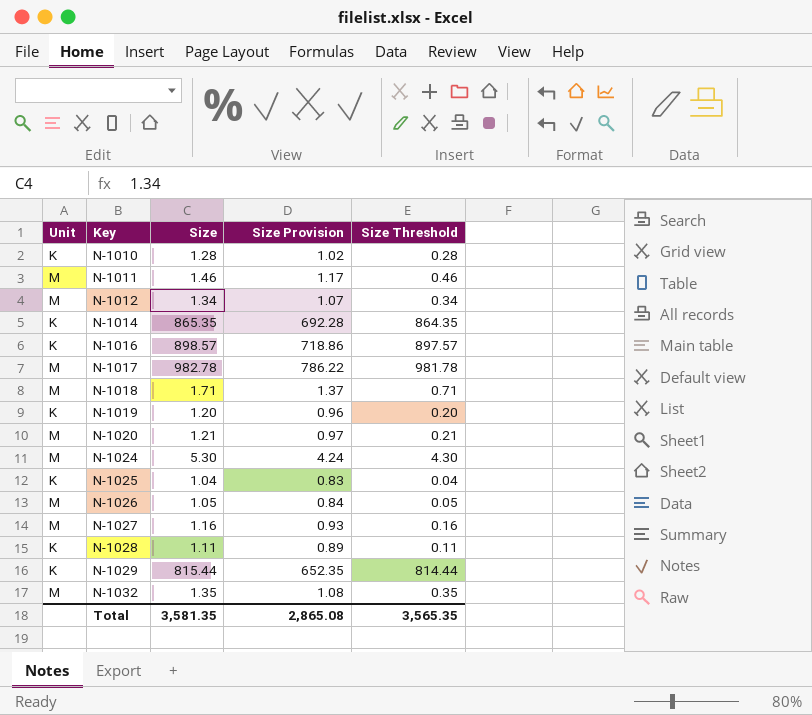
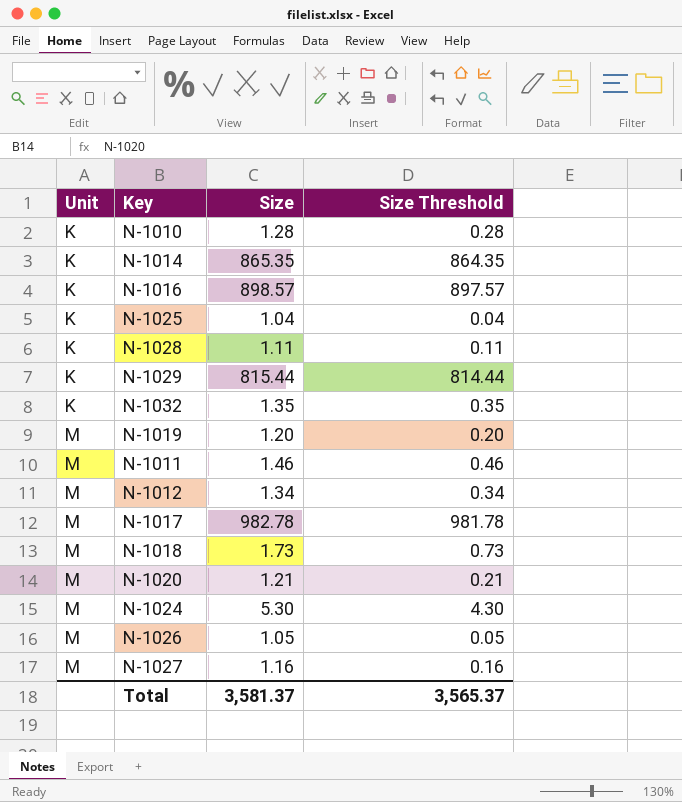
row order: Key ascending -> Unit ascending
column Size Provision | formula: [Size] * 0.8 -> none
N-1032 | Unit: M -> K
N-1019 | Unit: K -> M
N-1018 | Size: 1.71 -> 1.73
N-1018 | Size Threshold: 0.71 -> 0.73
Total | Size: 3,581.35 -> 3,581.37
Total | Size Threshold: 3,565.35 -> 3,565.37

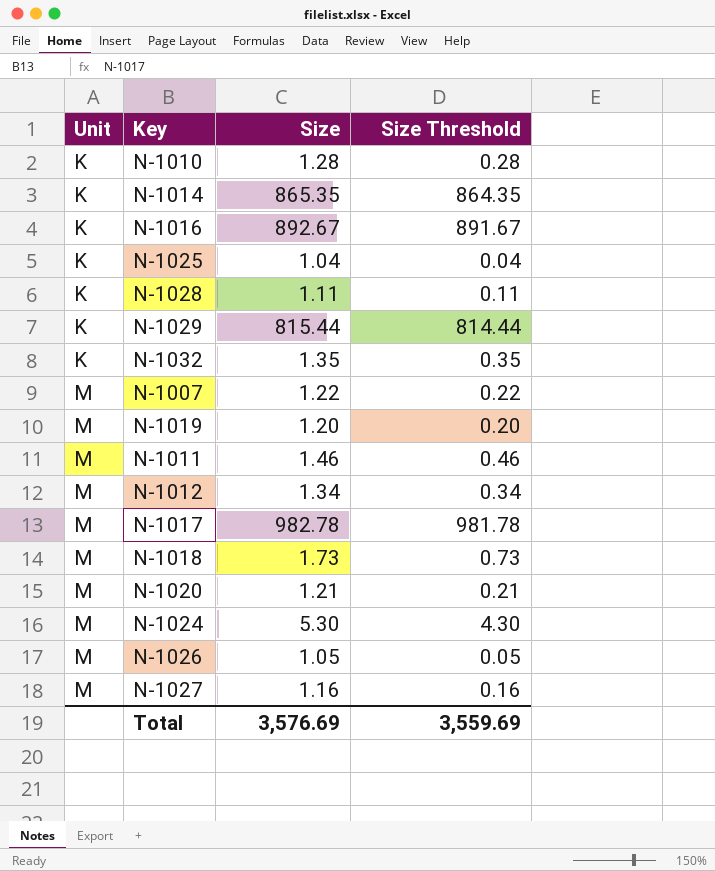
N-1016 | Size: 898.57 -> 892.67
N-1016 | Size Threshold: 897.57 -> 891.67
row N-1007: none -> M | 1.22 | 0.22
Total | Size: 3,581.37 -> 3,576.69
Total | Size Threshold: 3,565.37 -> 3,559.69

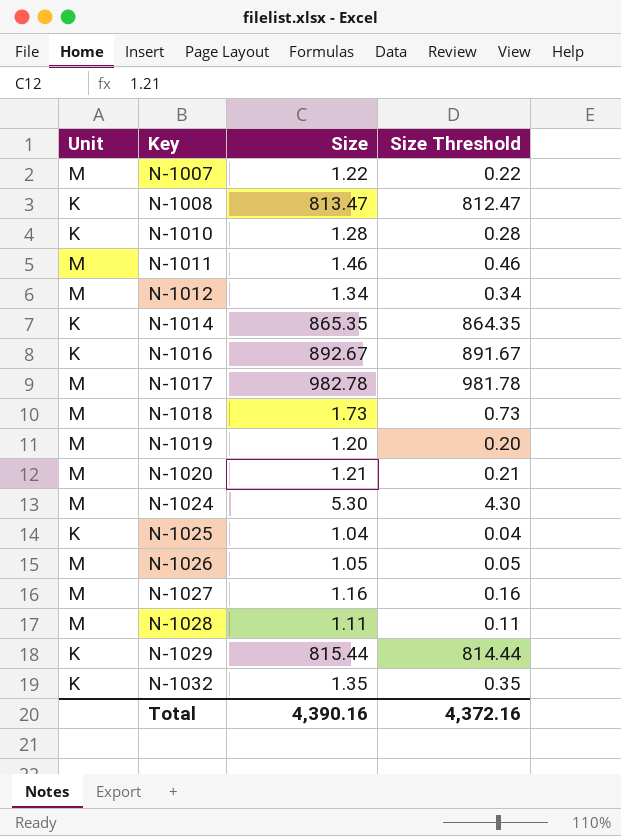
row order: Unit ascending -> Key ascending
row N-1008: none -> K | 813.47 | 812.47
N-1028 | Unit: K -> M
Total | Size: 3,576.69 -> 4,390.16
Total | Size Threshold: 3,559.69 -> 4,372.16

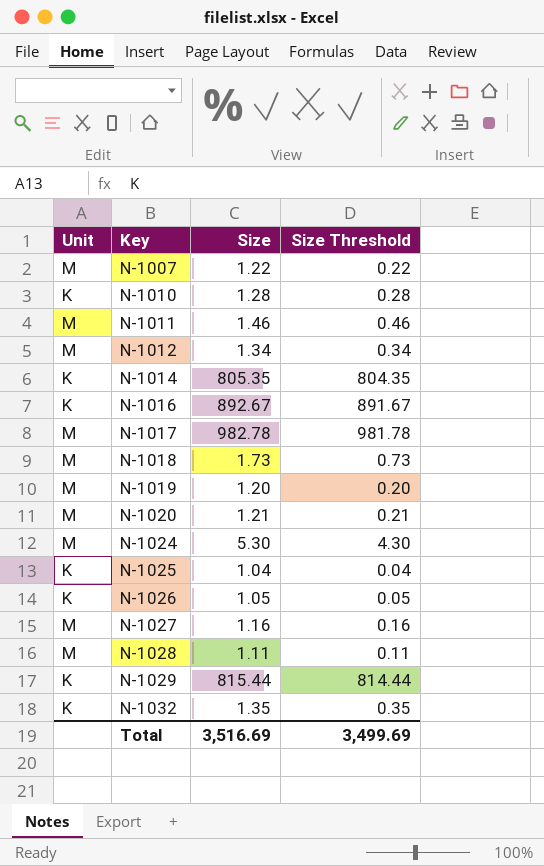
row N-1008: K | 813.47 | 812.47 -> none
N-1014 | Size: 865.35 -> 805.35
N-1014 | Size Threshold: 864.35 -> 804.35
N-1026 | Unit: M -> K
Total | Size: 4,390.16 -> 3,516.69
Total | Size Threshold: 4,372.16 -> 3,499.69

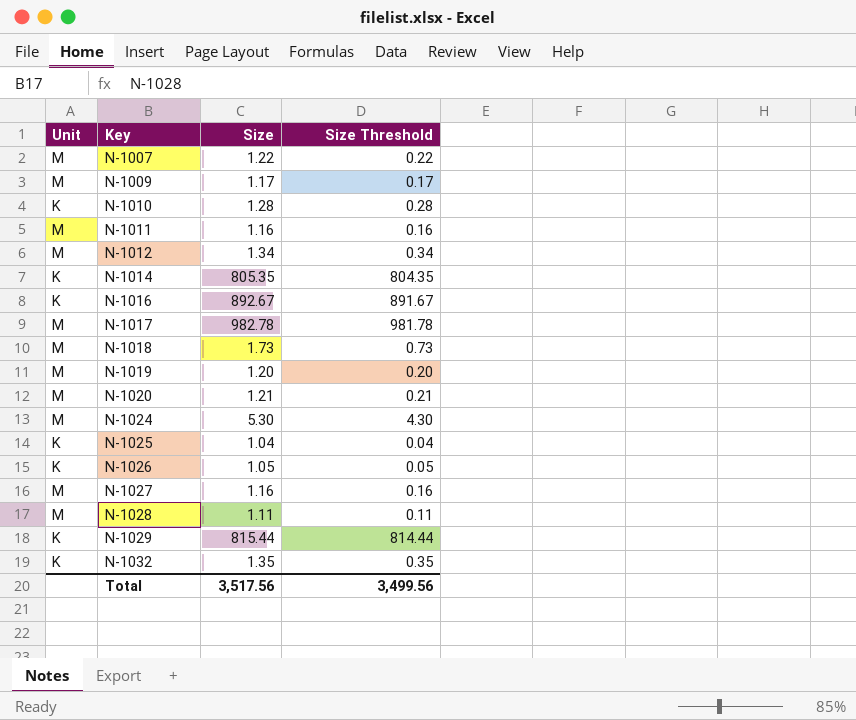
row N-1009: none -> M | 1.17 | 0.17
N-1011 | Size: 1.46 -> 1.16
N-1011 | Size Threshold: 0.46 -> 0.16
Total | Size: 3,516.69 -> 3,517.56
Total | Size Threshold: 3,499.69 -> 3,499.56

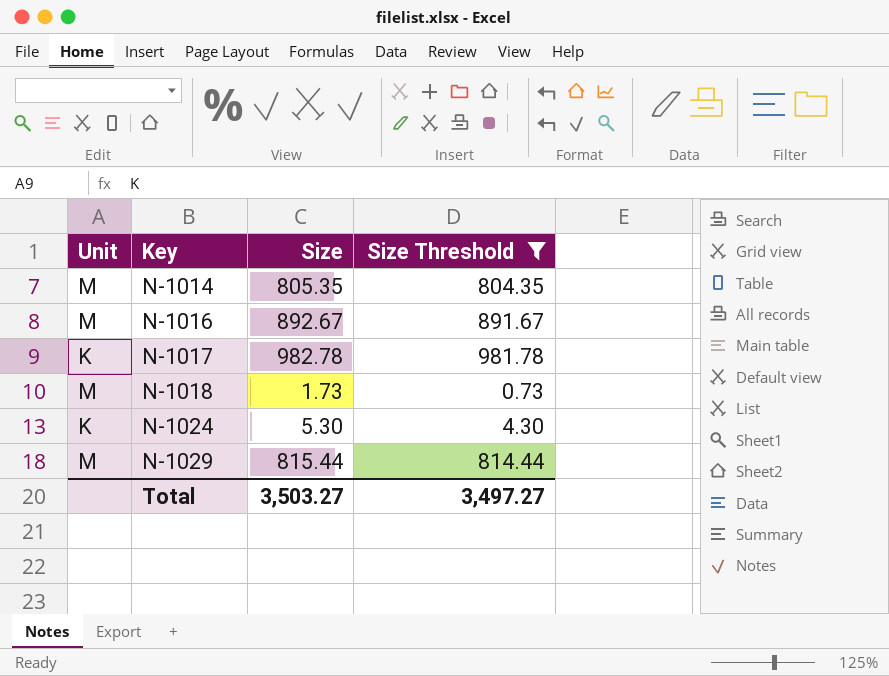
filter: none -> Size Threshold >= 0.73
N-1014 | Unit: K -> M
N-1016 | Unit: K -> M
N-1017 | Unit: M -> K
N-1024 | Unit: M -> K
N-1029 | Unit: K -> M
Total | Size: 3,517.56 -> 3,503.27
Total | Size Threshold: 3,499.56 -> 3,497.27

